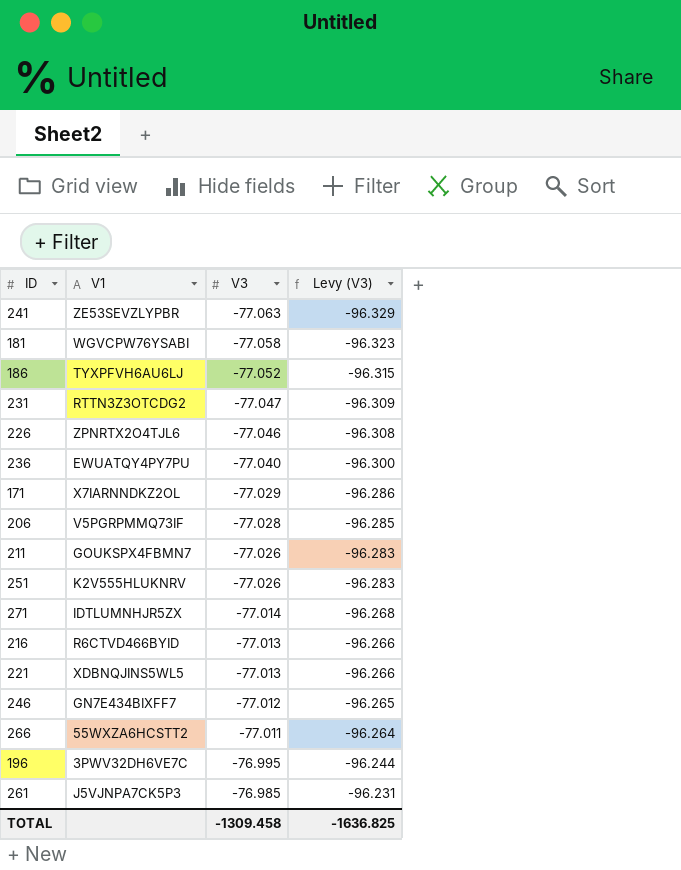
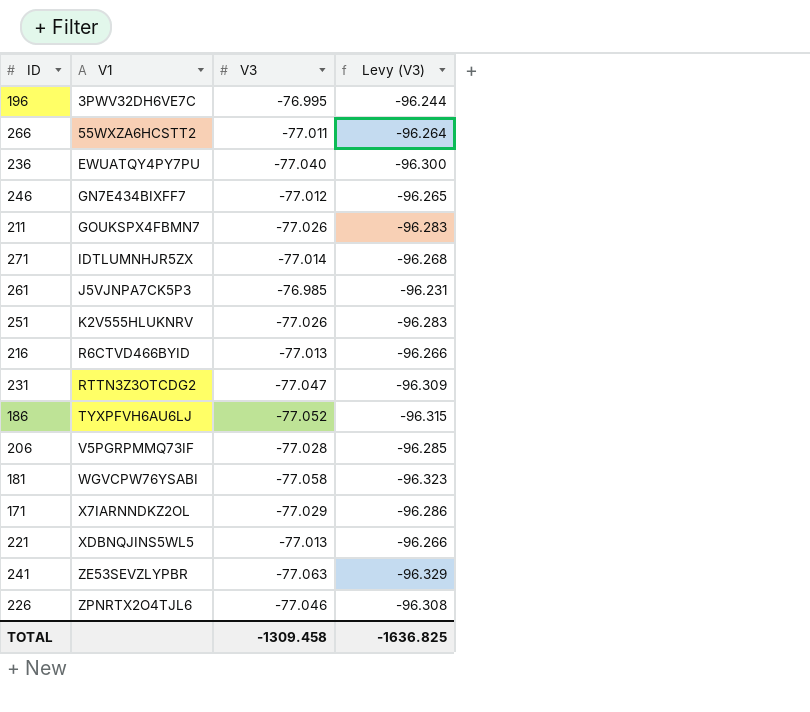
row order: V3 ascending -> V1 ascending

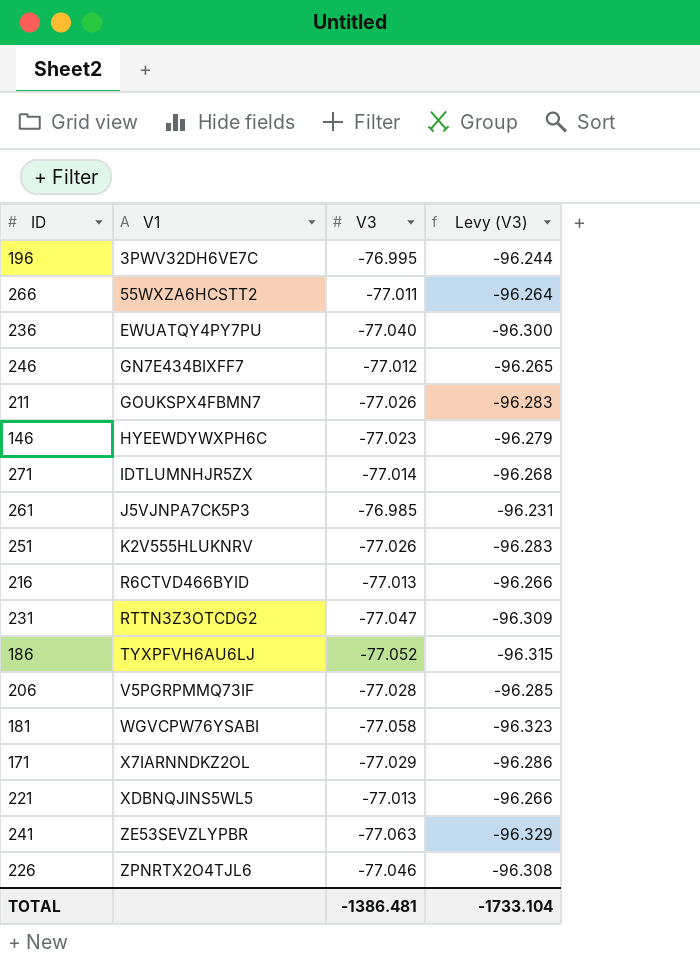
row 146: none -> HYEEWDYWXPH6C | -77.023 | -96.279
TOTAL | V3: -1309.458 -> -1386.481
TOTAL | Levy (V3): -1636.825 -> -1733.104

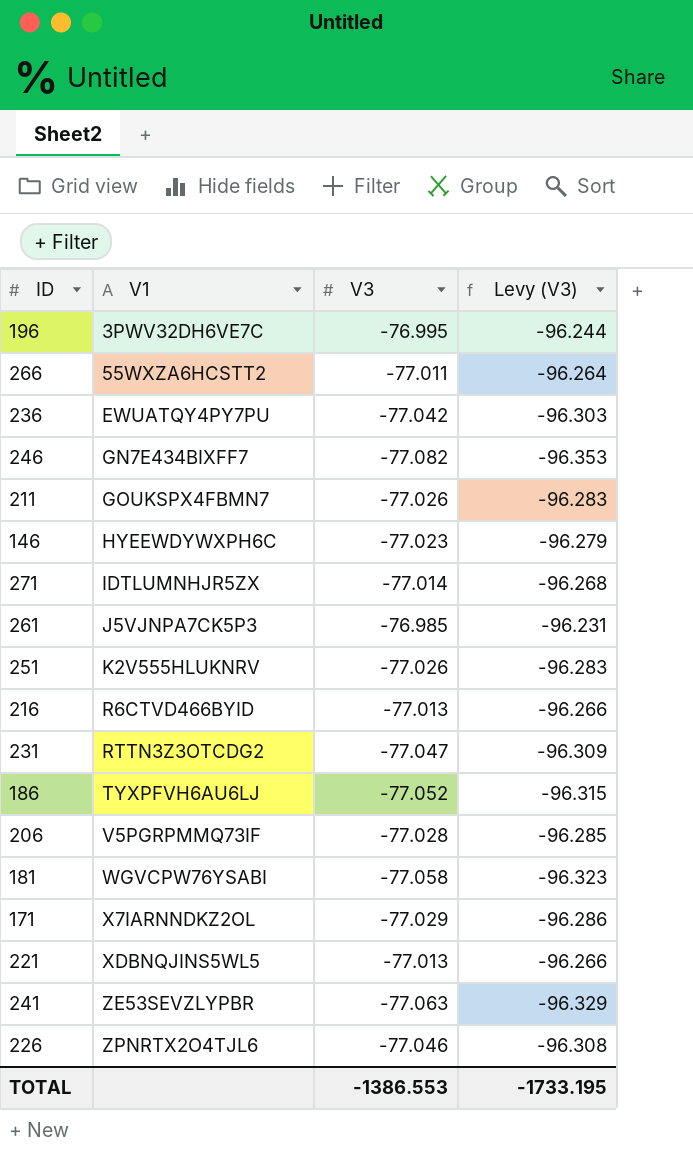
236 | V3: -77.040 -> -77.042
236 | Levy (V3): -96.300 -> -96.303
246 | V3: -77.012 -> -77.082
246 | Levy (V3): -96.265 -> -96.353
TOTAL | V3: -1386.481 -> -1386.553
TOTAL | Levy (V3): -1733.104 -> -1733.195

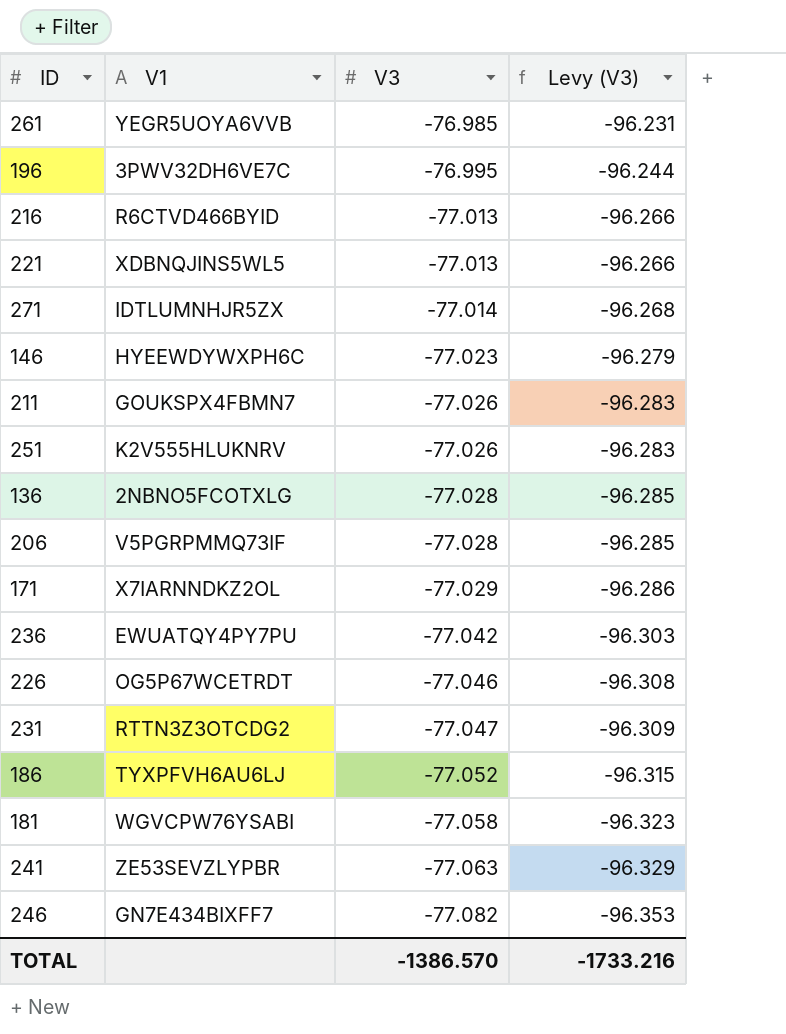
row order: V1 ascending -> V3 descending
row 266: 55WXZA6HCSTT2 | -77.011 | -96.264 -> none
261 | V1: J5VJNPA7CK5P3 -> YEGR5UOYA6VVB
row 136: none -> 2NBNO5FCOTXLG | -77.028 | -96.285
226 | V1: ZPNRTX2O4TJL6 -> OG5P67WCETRDT
TOTAL | V3: -1386.553 -> -1386.570
TOTAL | Levy (V3): -1733.195 -> -1733.216

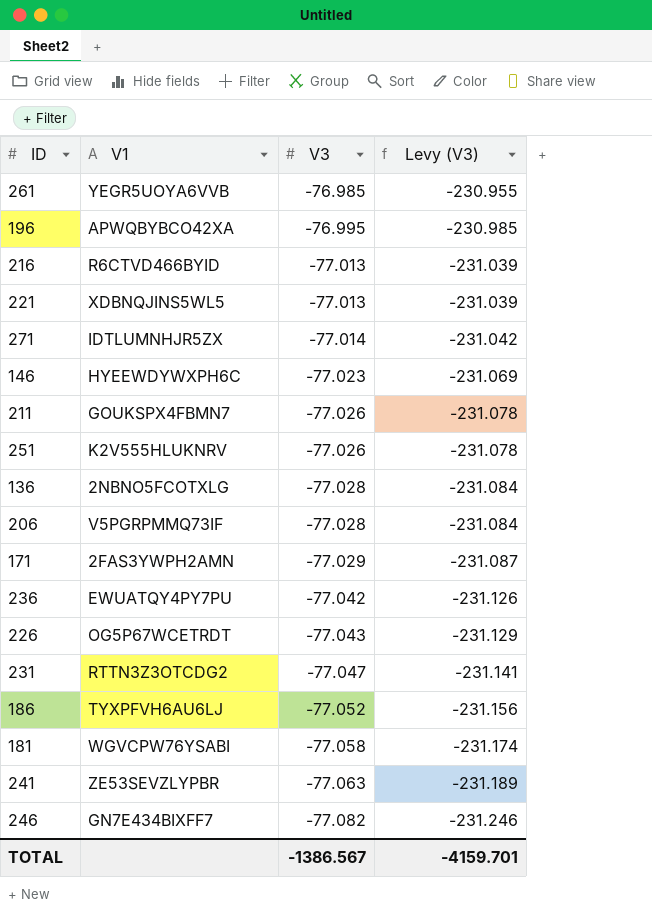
column Levy (V3) | formula: [V3] * 1.25 -> [V3] * 3
196 | V1: 3PWV32DH6VE7C -> APWQBYBCO42XA
171 | V1: X7IARNNDKZ2OL -> 2FAS3YWPH2AMN
226 | V3: -77.046 -> -77.043
TOTAL | V3: -1386.570 -> -1386.567
TOTAL | Levy (V3): -1733.216 -> -4159.701

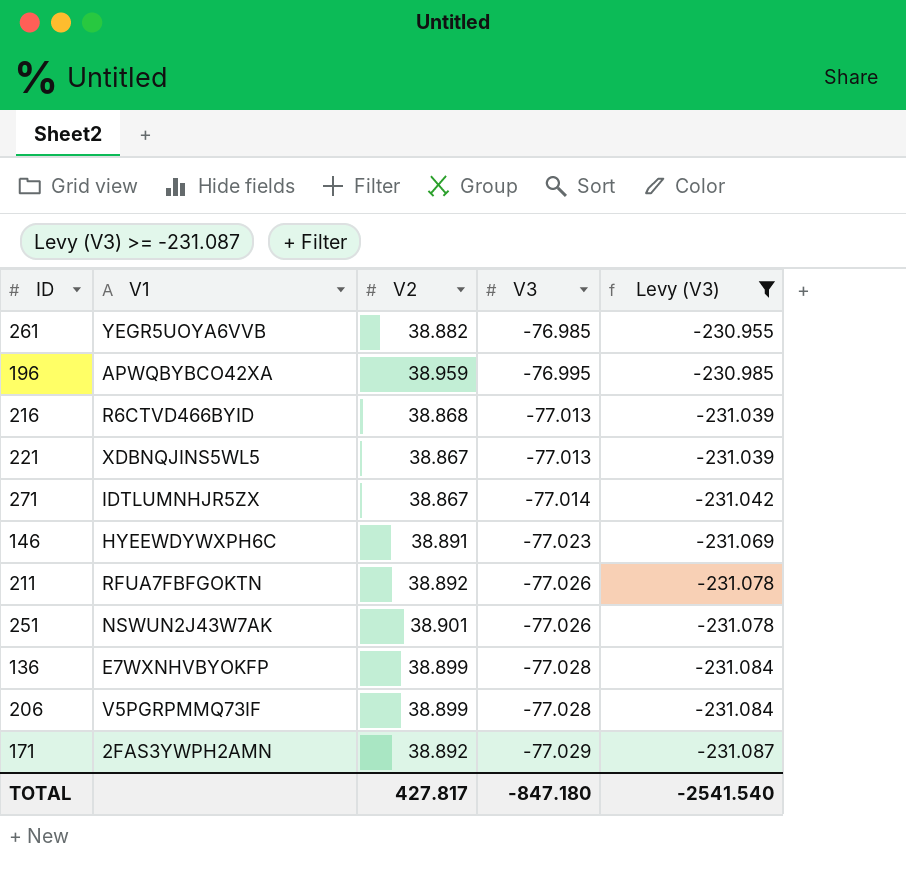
filter: none -> Levy (V3) >= -231.087
column V2 | position: none -> 3
211 | V1: GOUKSPX4FBMN7 -> RFUA7FBFGOKTN
251 | V1: K2V555HLUKNRV -> NSWUN2J43W7AK
136 | V1: 2NBNO5FCOTXLG -> E7WXNHVBYOKFP
TOTAL | V3: -1386.567 -> -847.180
TOTAL | Levy (V3): -4159.701 -> -2541.540

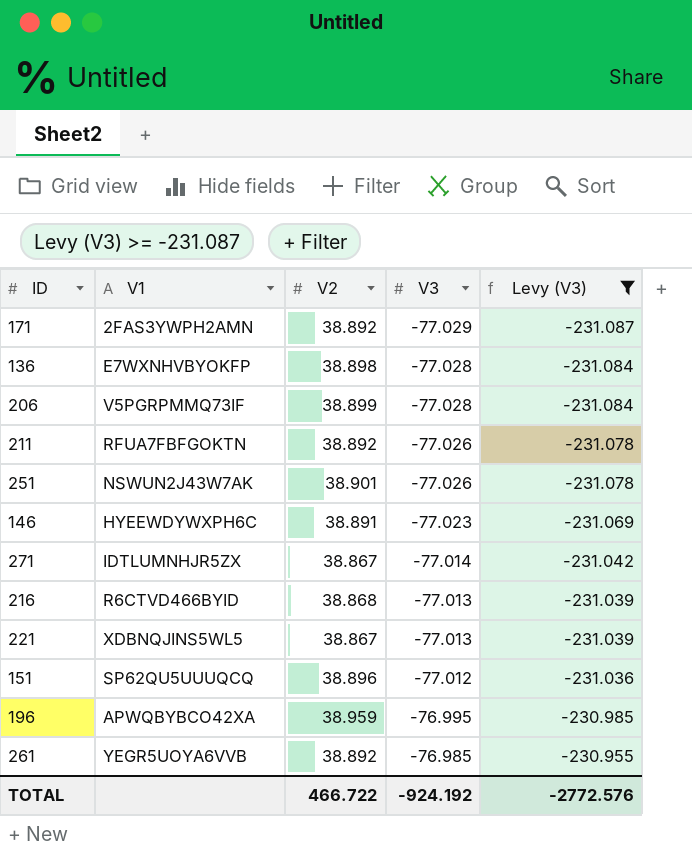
row order: V3 descending -> V3 ascending
136 | V2: 38.899 -> 38.898
row 151: none -> SP62QU5UUUQCQ | 38.896 | -77.012 | -231.036
261 | V2: 38.882 -> 38.892
TOTAL | V2: 427.817 -> 466.722
TOTAL | V3: -847.180 -> -924.192
TOTAL | Levy (V3): -2541.540 -> -2772.576

